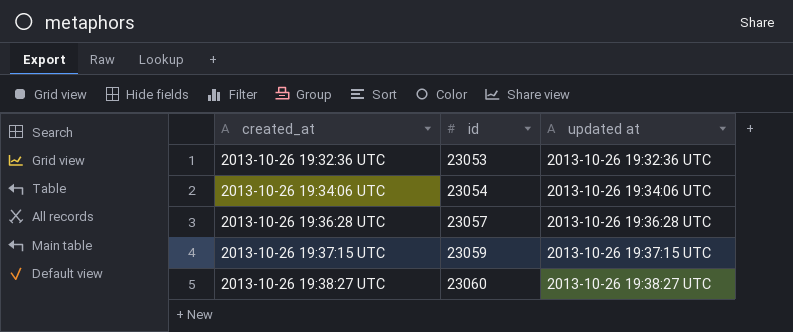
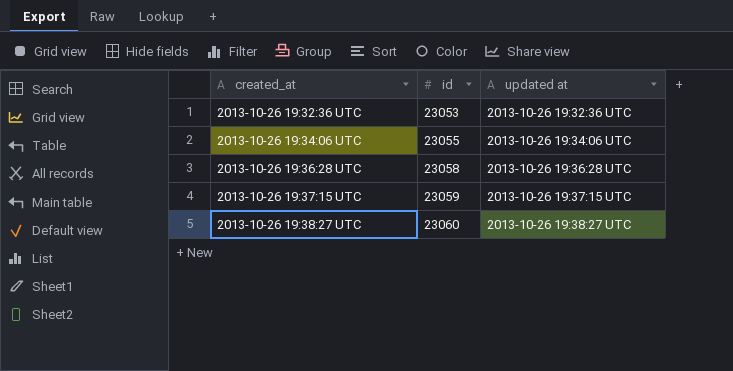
2013-10-26 19:34:06 UTC | id: 23054 -> 23055
2013-10-26 19:36:28 UTC | id: 23057 -> 23058

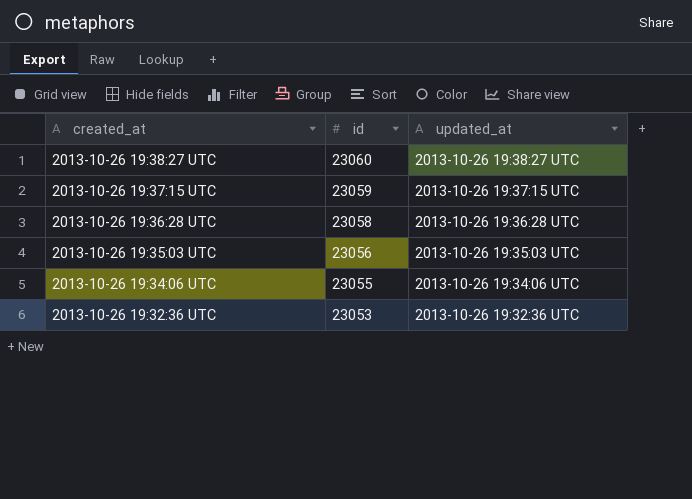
row order: created_at ascending -> created_at descending
column name: updated at -> updated_at
row 2013-10-26 19:35:03 UTC: none -> 23056 | 2013-10-26 19:35:03 UTC

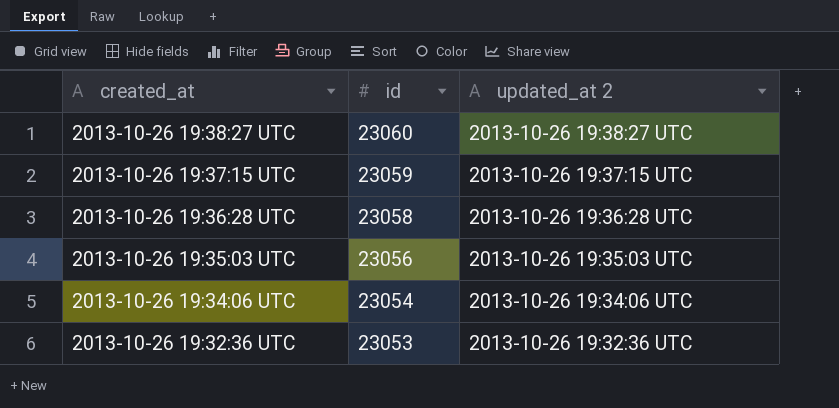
column name: updated_at -> updated_at 2
2013-10-26 19:34:06 UTC | id: 23055 -> 23054

